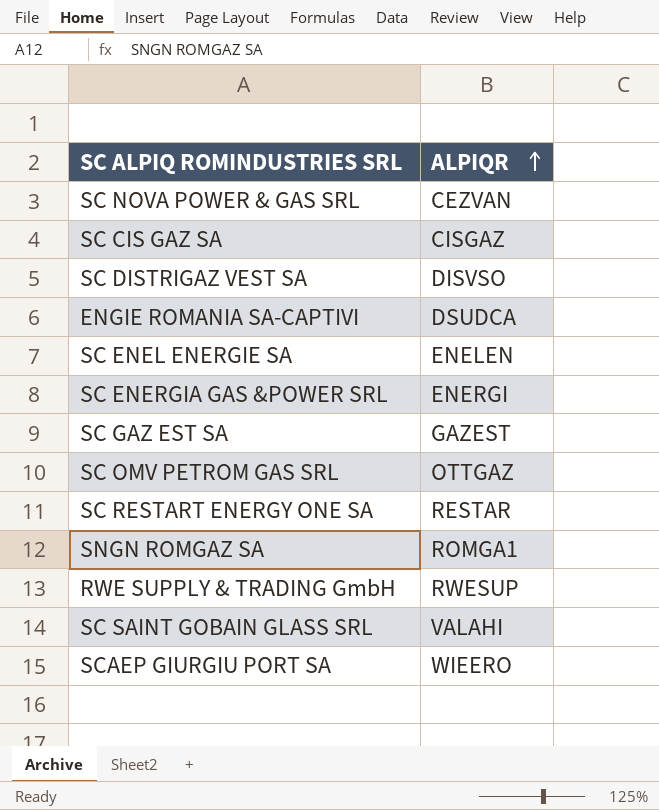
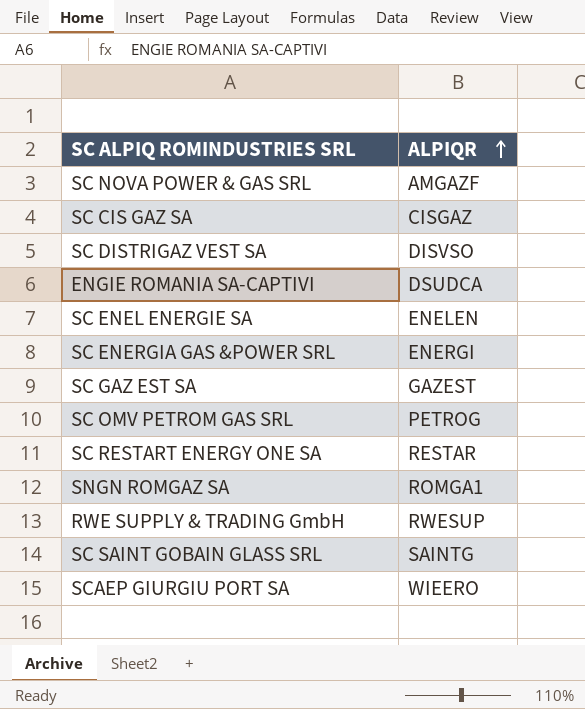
SC NOVA POWER & GAS SRL | ALPIQR: CEZVAN -> AMGAZF
SC OMV PETROM GAS SRL | ALPIQR: OTTGAZ -> PETROG
SC SAINT GOBAIN GLASS SRL | ALPIQR: VALAHI -> SAINTG

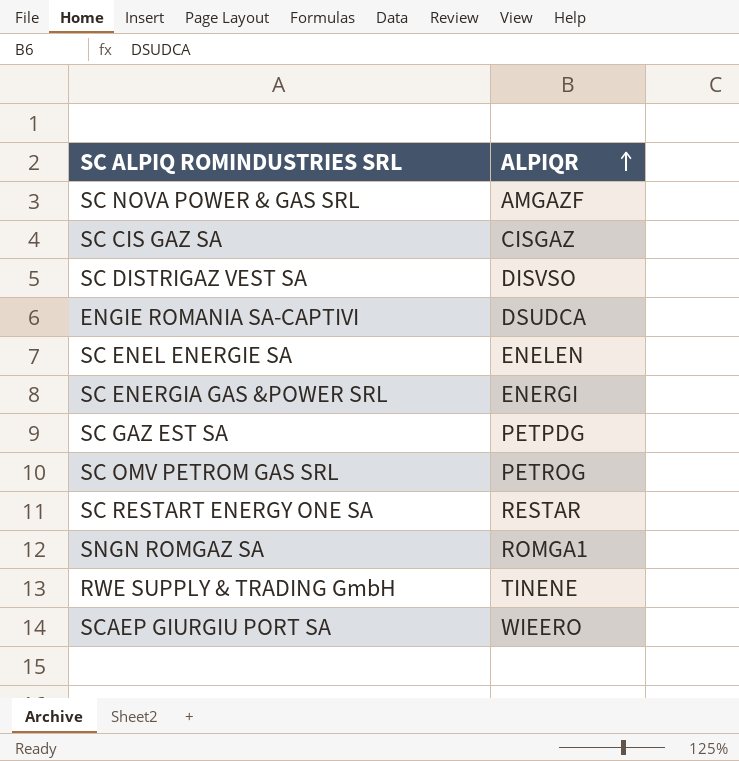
row SC SAINT GOBAIN GLASS SRL: SAINTG -> none
SC GAZ EST SA | ALPIQR: GAZEST -> PETPDG
RWE SUPPLY & TRADING GmbH | ALPIQR: RWESUP -> TINENE

